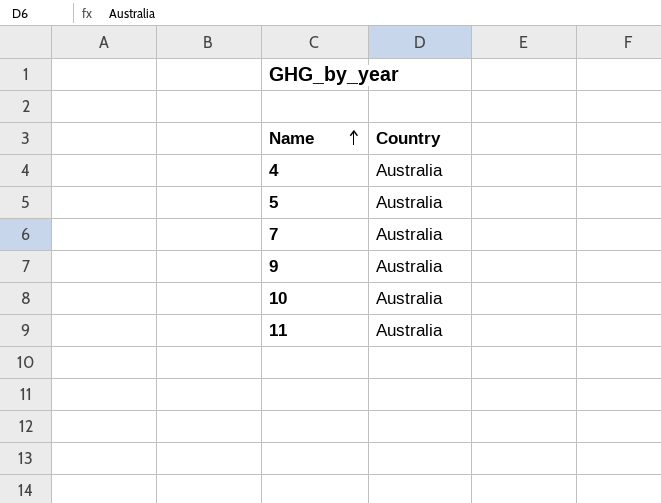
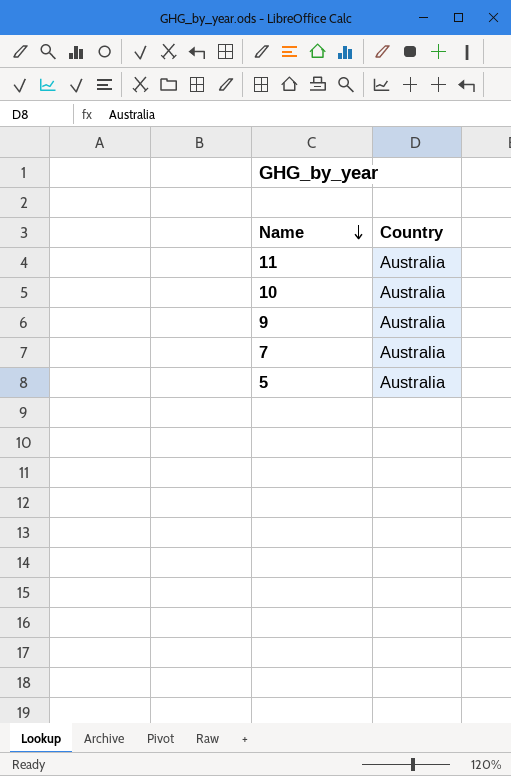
row order: Name ascending -> Name descending
row 4: Australia -> none

